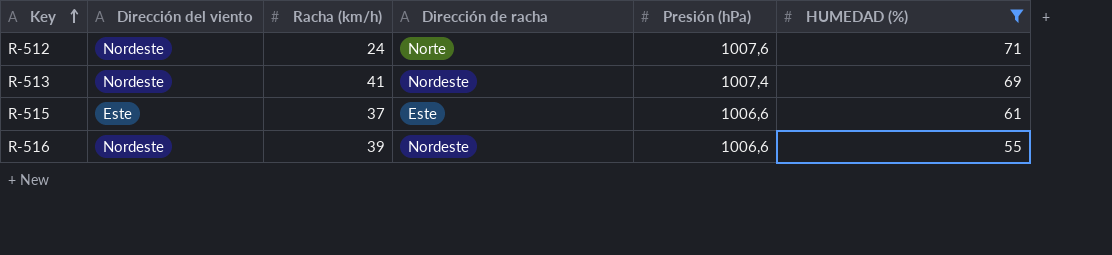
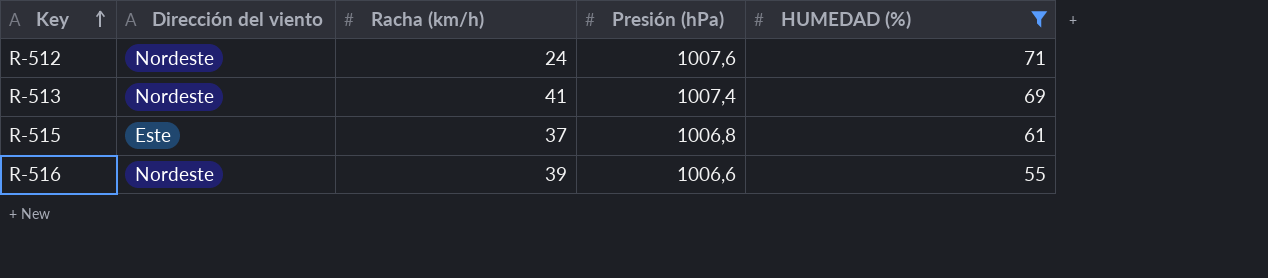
column Dirección de racha | position: 4 -> none
R-515 | Presión (hPa): 1006,6 -> 1006,8

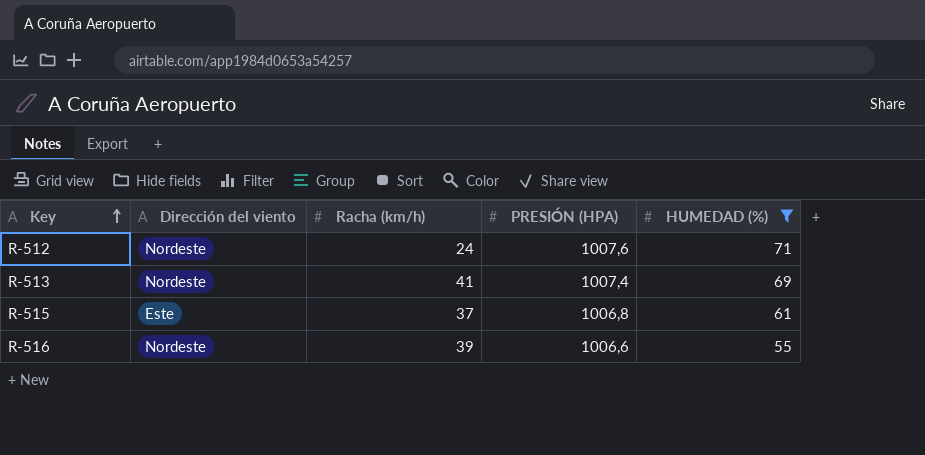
column name: Presión (hPa) -> PRESIÓN (HPA)

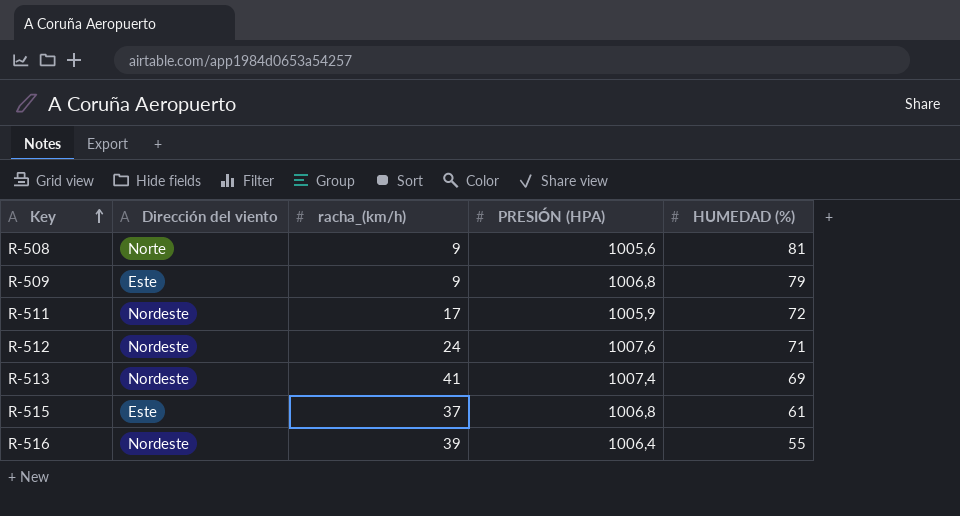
filter: HUMEDAD (%) <= 71 -> none
column name: Racha (km/h) -> racha_(km/h)
R-516 | PRESIÓN (HPA): 1006,6 -> 1006,4

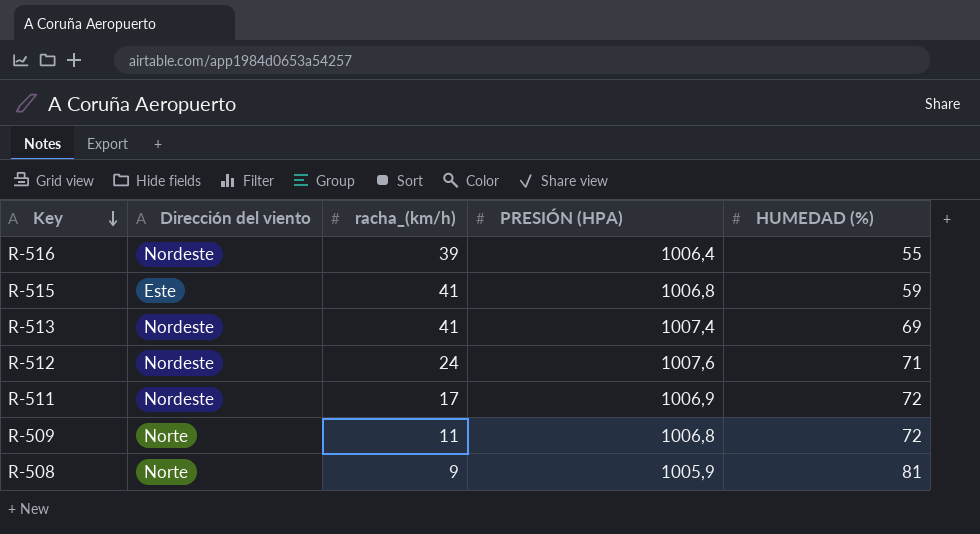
row order: Key ascending -> Key descending
R-515 | racha_(km/h): 37 -> 41
R-515 | HUMEDAD (%): 61 -> 59
R-511 | PRESIÓN (HPA): 1005,9 -> 1006,9
R-509 | Dirección del viento: Este -> Norte
R-509 | racha_(km/h): 9 -> 11
R-509 | HUMEDAD (%): 79 -> 72
R-508 | PRESIÓN (HPA): 1005,6 -> 1005,9

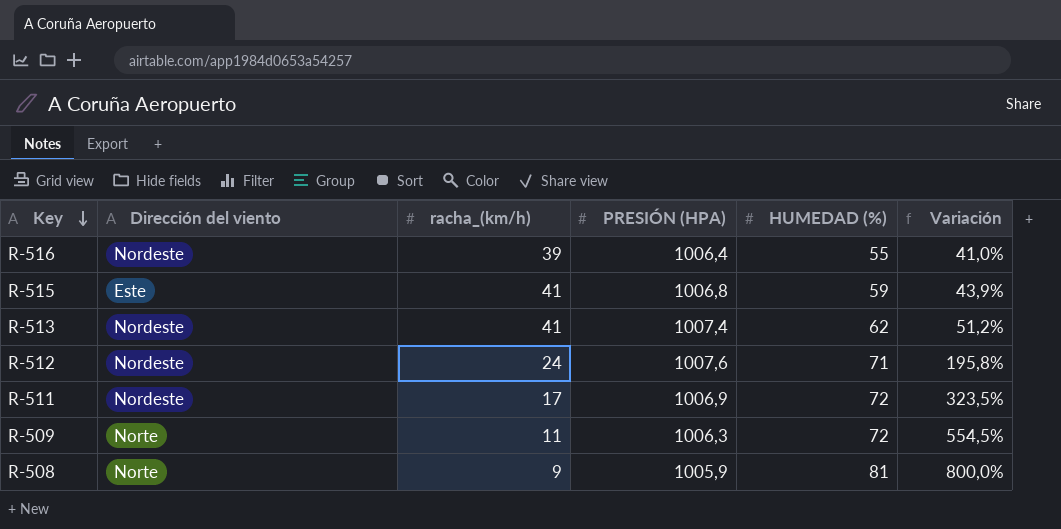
column Variación | formula: none -> ([HUMEDAD (%)] - [racha_(km/h)]) / [racha_(km/h)]
R-513 | HUMEDAD (%): 69 -> 62
R-509 | PRESIÓN (HPA): 1006,8 -> 1006,3

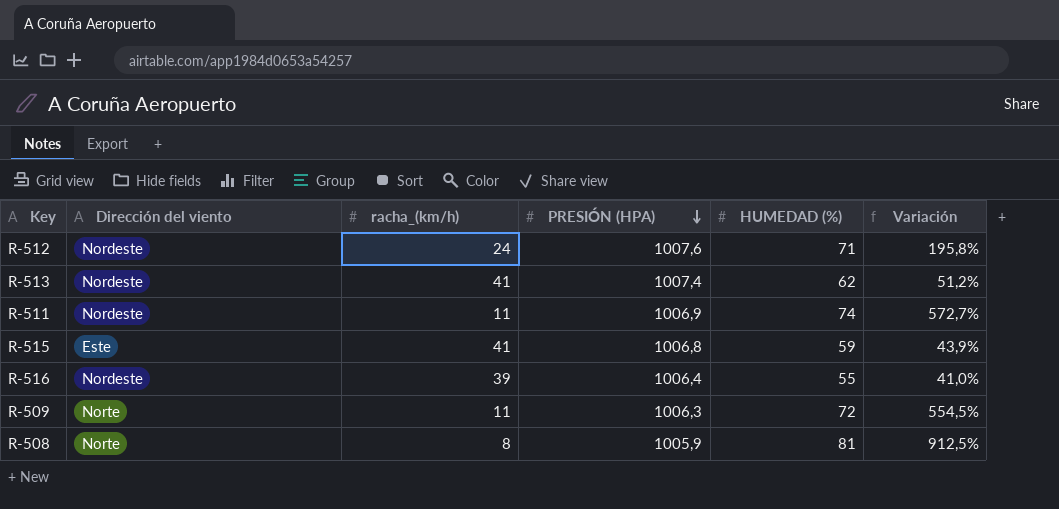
row order: Key descending -> PRESIÓN (HPA) descending
R-511 | racha_(km/h): 17 -> 11
R-511 | HUMEDAD (%): 72 -> 74
R-511 | Variación: 323,5% -> 572,7%
R-508 | racha_(km/h): 9 -> 8
R-508 | Variación: 800,0% -> 912,5%

